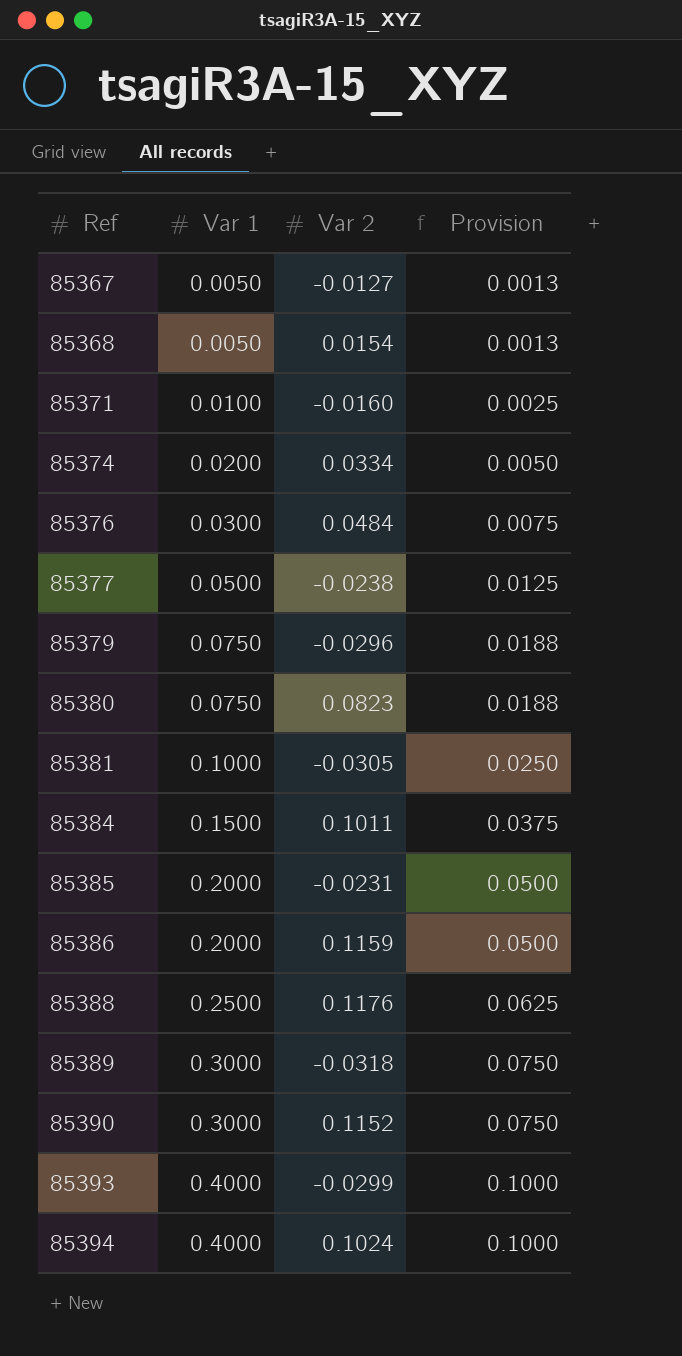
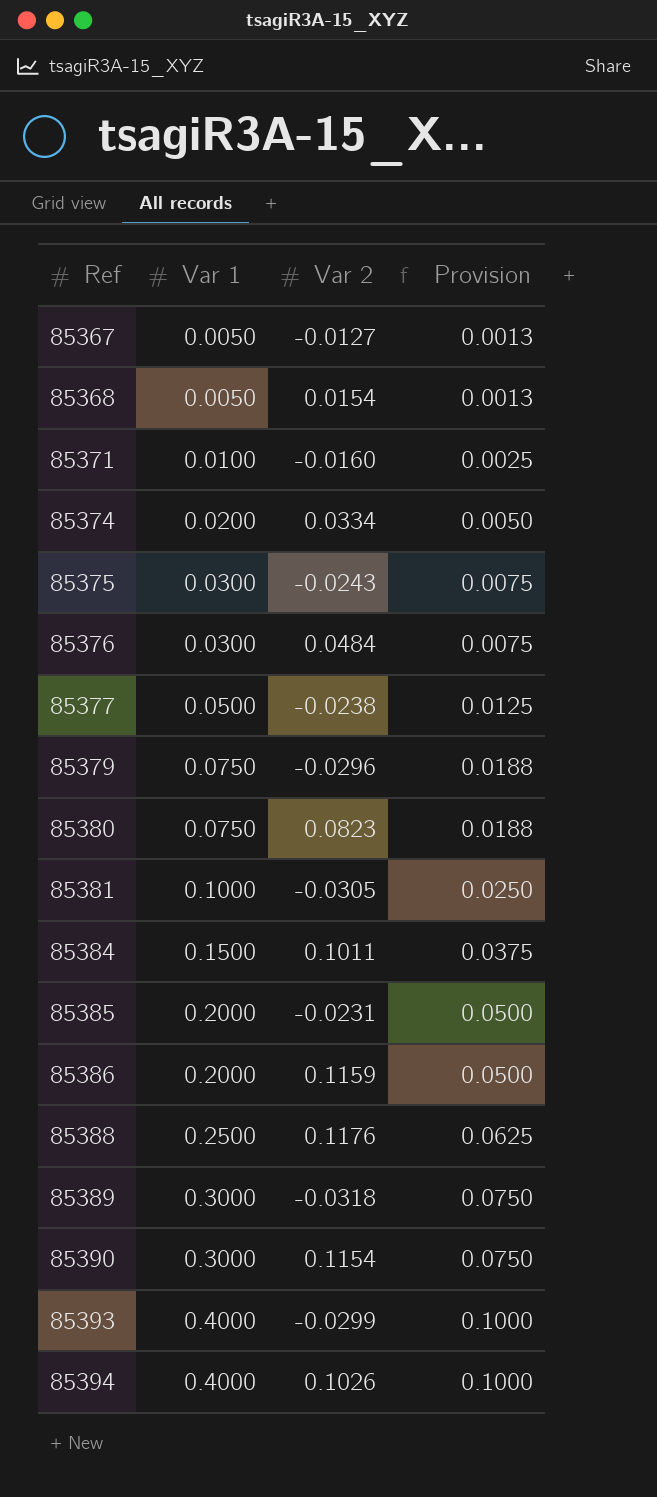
row 85375: none -> 0.0300 | -0.0243 | 0.0075
85390 | Var 2: 0.1152 -> 0.1154
85394 | Var 2: 0.1024 -> 0.1026

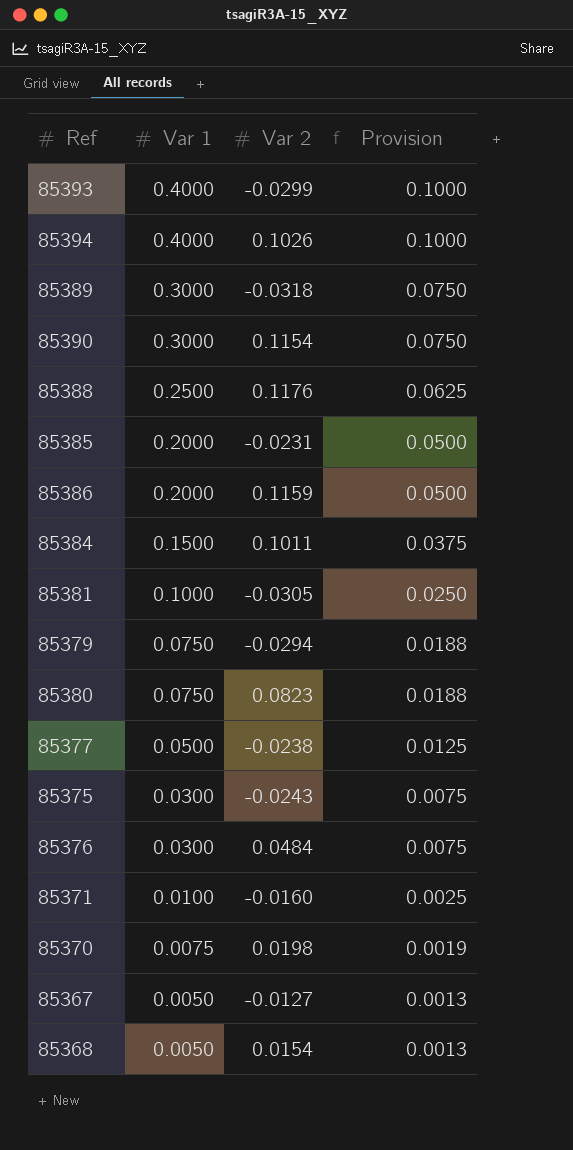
row order: Ref ascending -> Var 1 descending
row 85374: 0.0200 | 0.0334 | 0.0050 -> none
85379 | Var 2: -0.0296 -> -0.0294
row 85370: none -> 0.0075 | 0.0198 | 0.0019

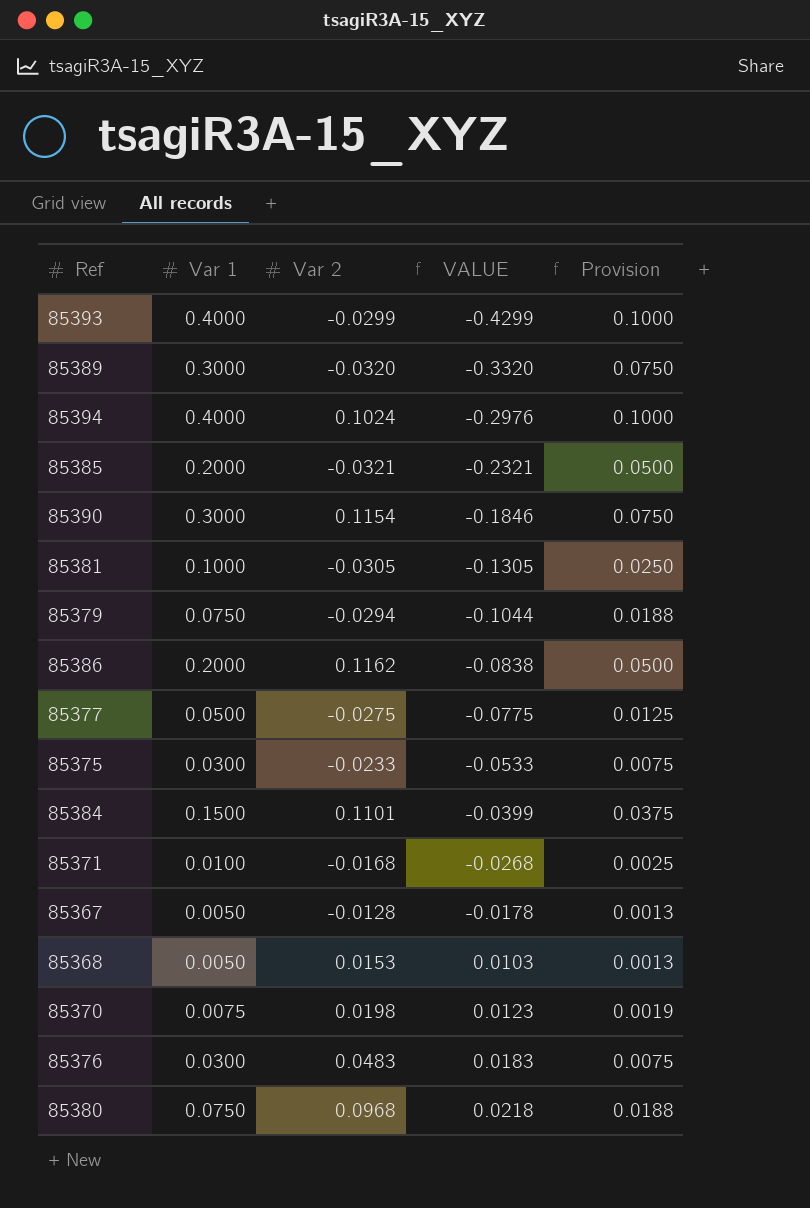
row order: Var 1 descending -> VALUE ascending
column VALUE | formula: none -> [Var 2] - [Var 1]
row 85388: 0.2500 | 0.1176 | 0.0625 -> none
85389 | Var 2: -0.0318 -> -0.0320
85394 | Var 2: 0.1026 -> 0.1024
85385 | Var 2: -0.0231 -> -0.0321
85386 | Var 2: 0.1159 -> 0.1162
85377 | Var 2: -0.0238 -> -0.0275
85375 | Var 2: -0.0243 -> -0.0233
85384 | Var 2: 0.1011 -> 0.1101
85371 | Var 2: -0.0160 -> -0.0168
85367 | Var 2: -0.0127 -> -0.0128
85368 | Var 2: 0.0154 -> 0.0153
85376 | Var 2: 0.0484 -> 0.0483
85380 | Var 2: 0.0823 -> 0.0968

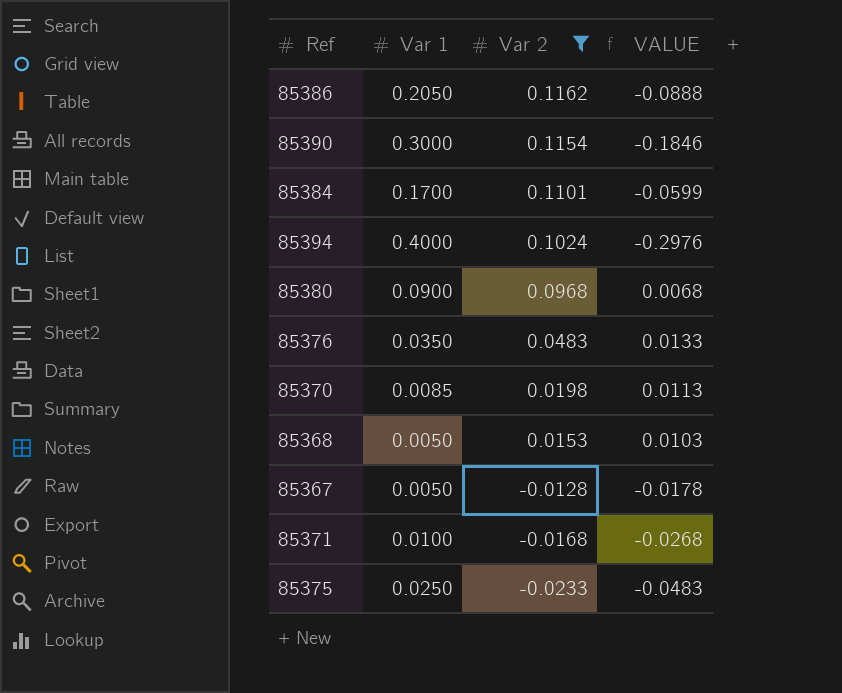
filter: none -> Var 2 >= -0.0233
row order: VALUE ascending -> Var 2 descending
column Provision | formula: [Var 1] * 0.25 -> none
85386 | Var 1: 0.2000 -> 0.2050
85386 | VALUE: -0.0838 -> -0.0888
85384 | Var 1: 0.1500 -> 0.1700
85384 | VALUE: -0.0399 -> -0.0599
85380 | Var 1: 0.0750 -> 0.0900
85380 | VALUE: 0.0218 -> 0.0068
85376 | Var 1: 0.0300 -> 0.0350
85376 | VALUE: 0.0183 -> 0.0133
85370 | Var 1: 0.0075 -> 0.0085
85370 | VALUE: 0.0123 -> 0.0113
85375 | Var 1: 0.0300 -> 0.0250
85375 | VALUE: -0.0533 -> -0.0483

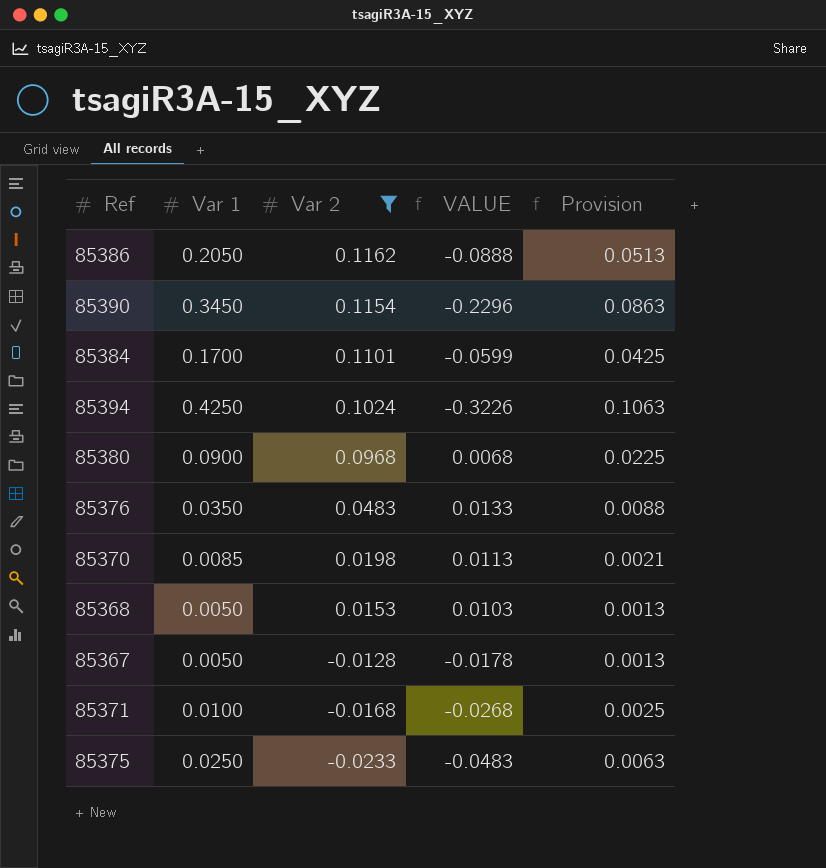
column Provision | formula: none -> [Var 1] * 0.25
85390 | Var 1: 0.3000 -> 0.3450
85390 | VALUE: -0.1846 -> -0.2296
85394 | Var 1: 0.4000 -> 0.4250
85394 | VALUE: -0.2976 -> -0.3226

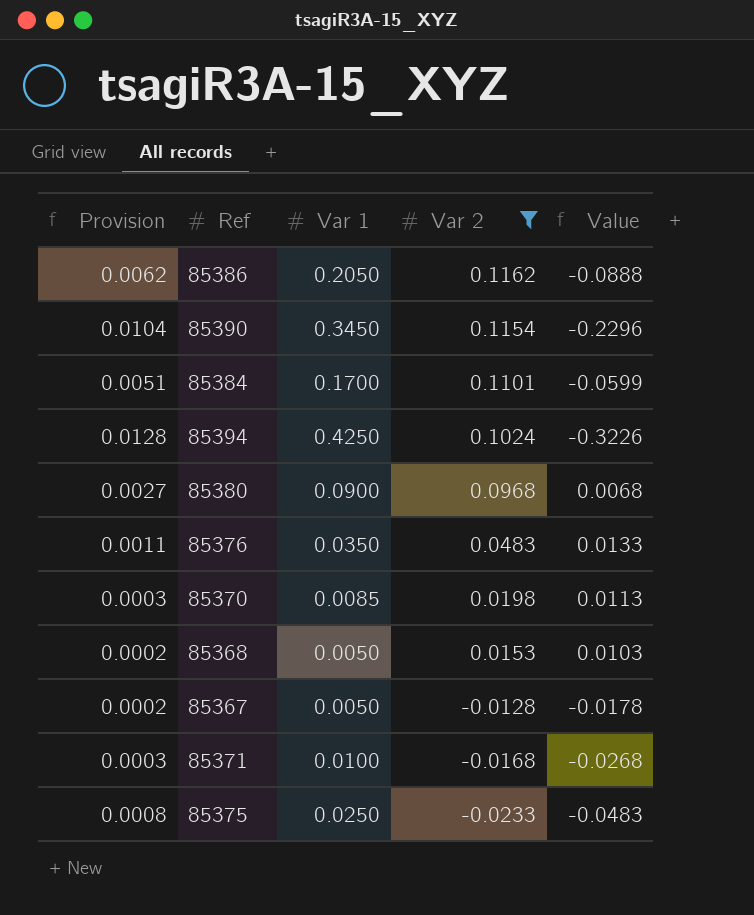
column Provision | formula: [Var 1] * 0.25 -> [Var 1] * 0.03
column Provision | position: 5 -> 1
column name: VALUE -> Value

